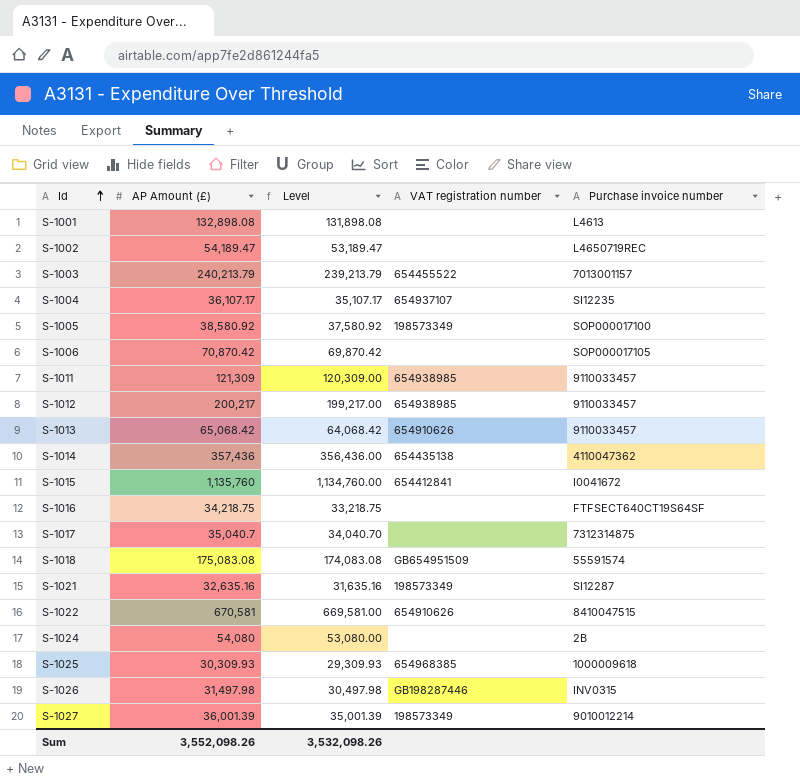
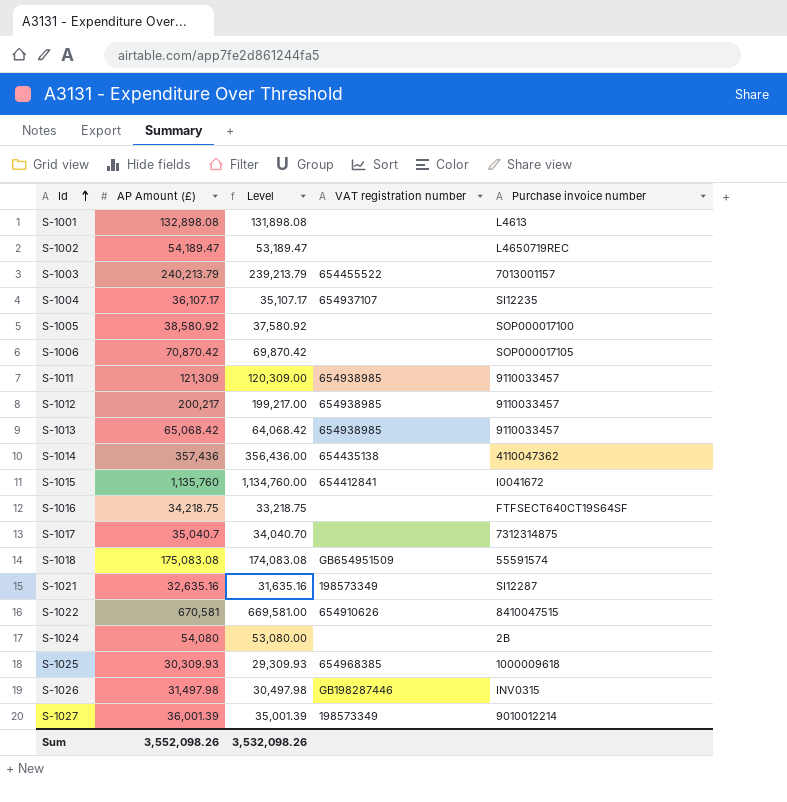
S-1005 | VAT registration number: 198573349 -> none
S-1013 | VAT registration number: 654910626 -> 654938985

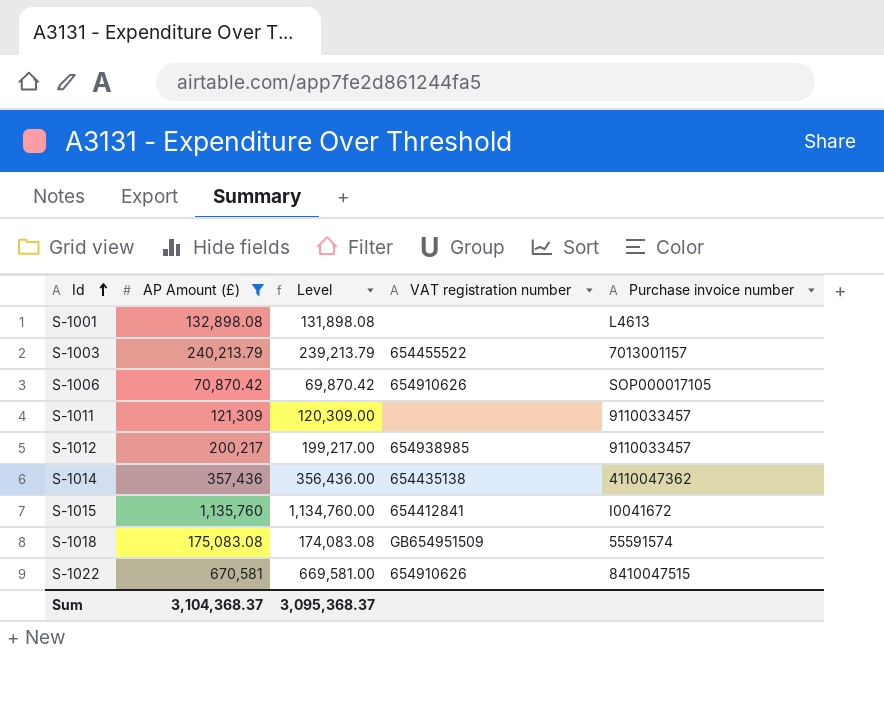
filter: none -> AP Amount (£) >= 70,870.42
S-1006 | VAT registration number: none -> 654910626
S-1011 | VAT registration number: 654938985 -> none
Sum | AP Amount (£): 3,552,098.26 -> 3,104,368.37
Sum | Level: 3,532,098.26 -> 3,095,368.37

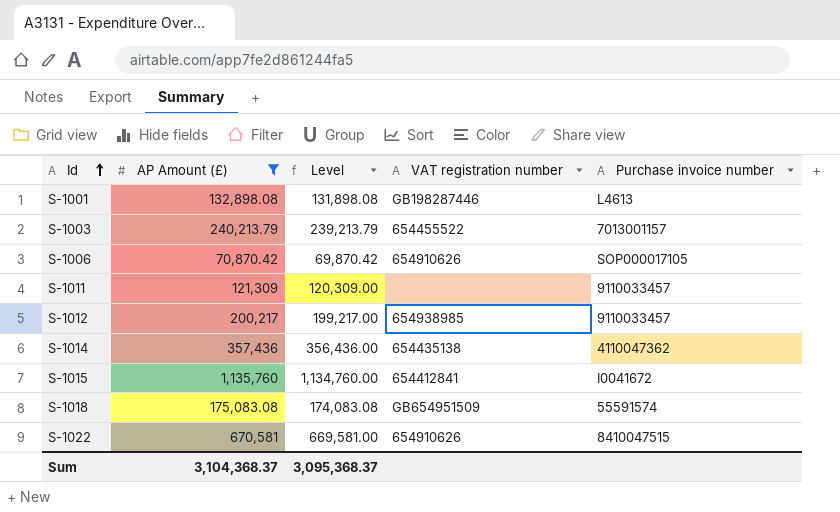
S-1001 | VAT registration number: none -> GB198287446

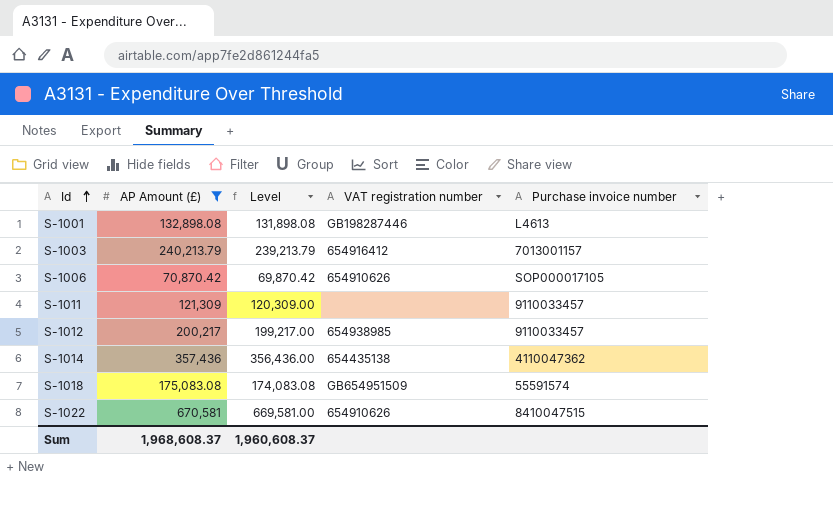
row S-1015: 1,135,760 | 1,134,760.00 | 654412841 | I0041672 -> none
S-1003 | VAT registration number: 654455522 -> 654916412
Sum | AP Amount (£): 3,104,368.37 -> 1,968,608.37
Sum | Level: 3,095,368.37 -> 1,960,608.37

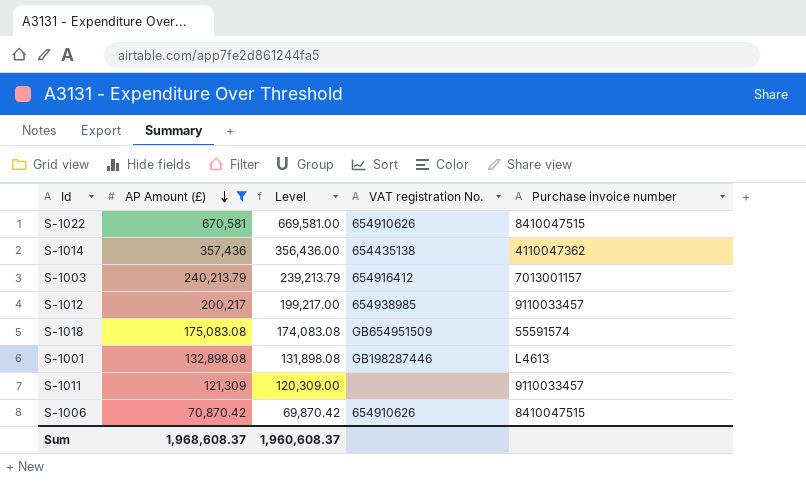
row order: Id ascending -> AP Amount (£) descending
column name: VAT registration number -> VAT registration No.
S-1006 | Purchase invoice number: SOP000017105 -> 8410047515

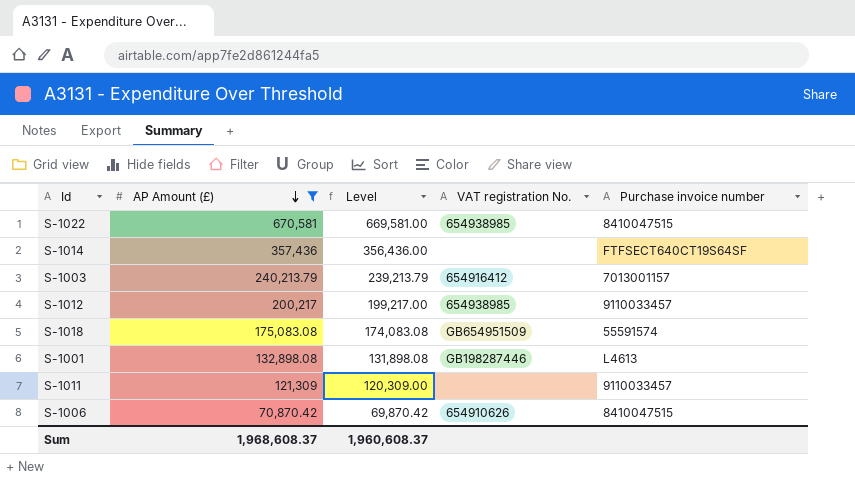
S-1022 | VAT registration No.: 654910626 -> 654938985
S-1014 | VAT registration No.: 654435138 -> none
S-1014 | Purchase invoice number: 4110047362 -> FTFSECT640CT19S64SF

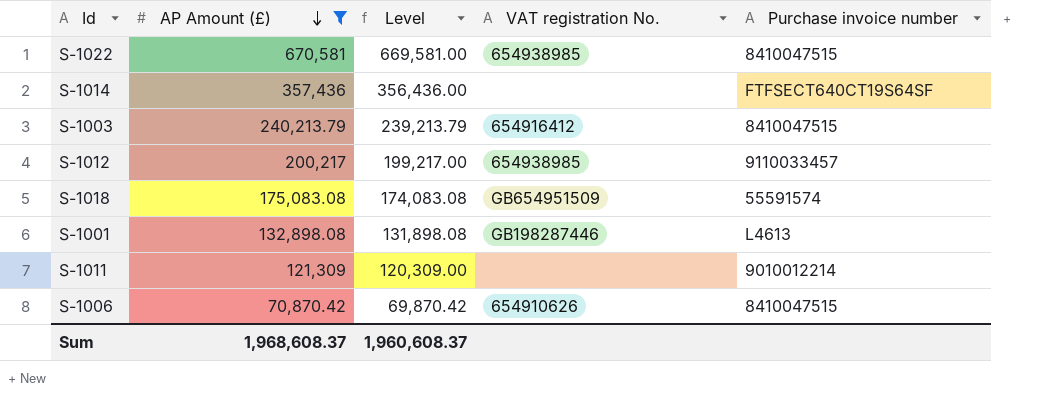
S-1003 | Purchase invoice number: 7013001157 -> 8410047515
S-1011 | Purchase invoice number: 9110033457 -> 9010012214

